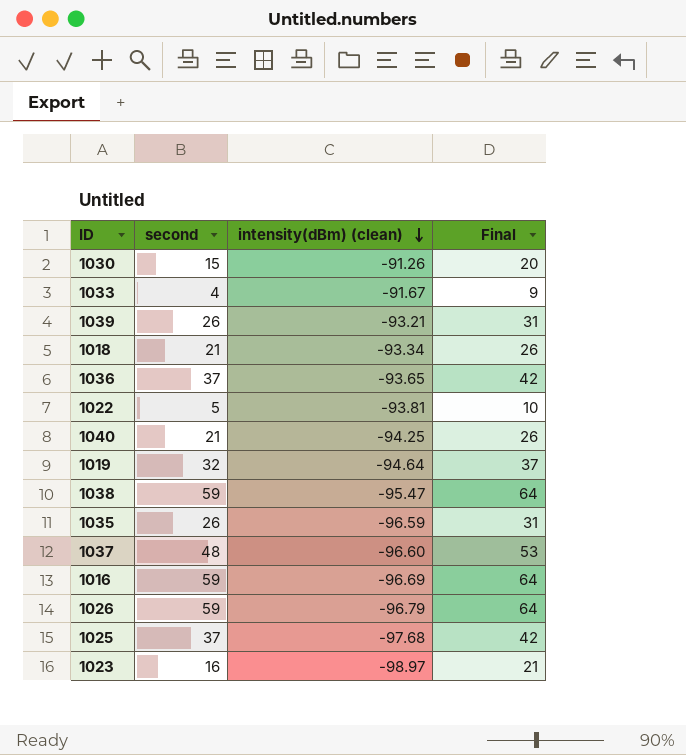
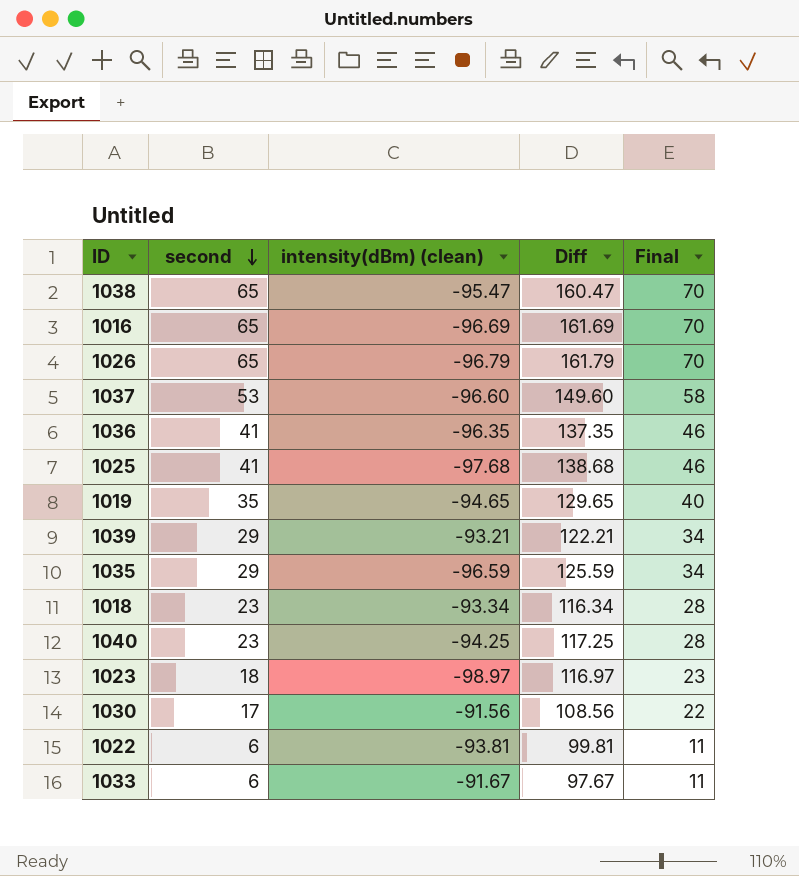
row order: intensity(dBm) (clean) descending -> second descending
column Diff | formula: none -> [second] - [intensity(dBm) (clean)]
1038 | second: 59 -> 65
1038 | Final: 64 -> 70
1016 | second: 59 -> 65
1016 | Final: 64 -> 70
1026 | second: 59 -> 65
1026 | Final: 64 -> 70
1037 | second: 48 -> 53
1037 | Final: 53 -> 58
1036 | second: 37 -> 41
1036 | intensity(dBm) (clean): -93.65 -> -96.35
1036 | Final: 42 -> 46
1025 | second: 37 -> 41
1025 | Final: 42 -> 46
1019 | second: 32 -> 35
1019 | intensity(dBm) (clean): -94.64 -> -94.65
1019 | Final: 37 -> 40
1039 | second: 26 -> 29
1039 | Final: 31 -> 34
1035 | second: 26 -> 29
1035 | Final: 31 -> 34
1018 | second: 21 -> 23
1018 | Final: 26 -> 28
1040 | second: 21 -> 23
1040 | Final: 26 -> 28
1023 | second: 16 -> 18
1023 | Final: 21 -> 23
1030 | second: 15 -> 17
1030 | intensity(dBm) (clean): -91.26 -> -91.56
1030 | Final: 20 -> 22
1022 | second: 5 -> 6
1022 | Final: 10 -> 11
1033 | second: 4 -> 6
1033 | Final: 9 -> 11

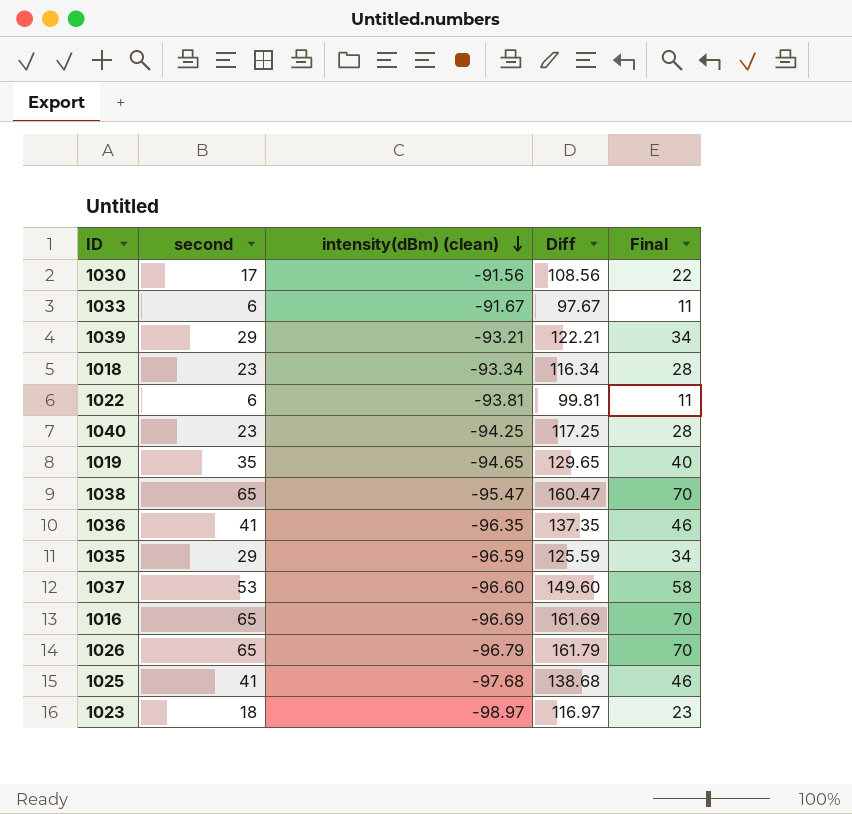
row order: second descending -> intensity(dBm) (clean) descending

